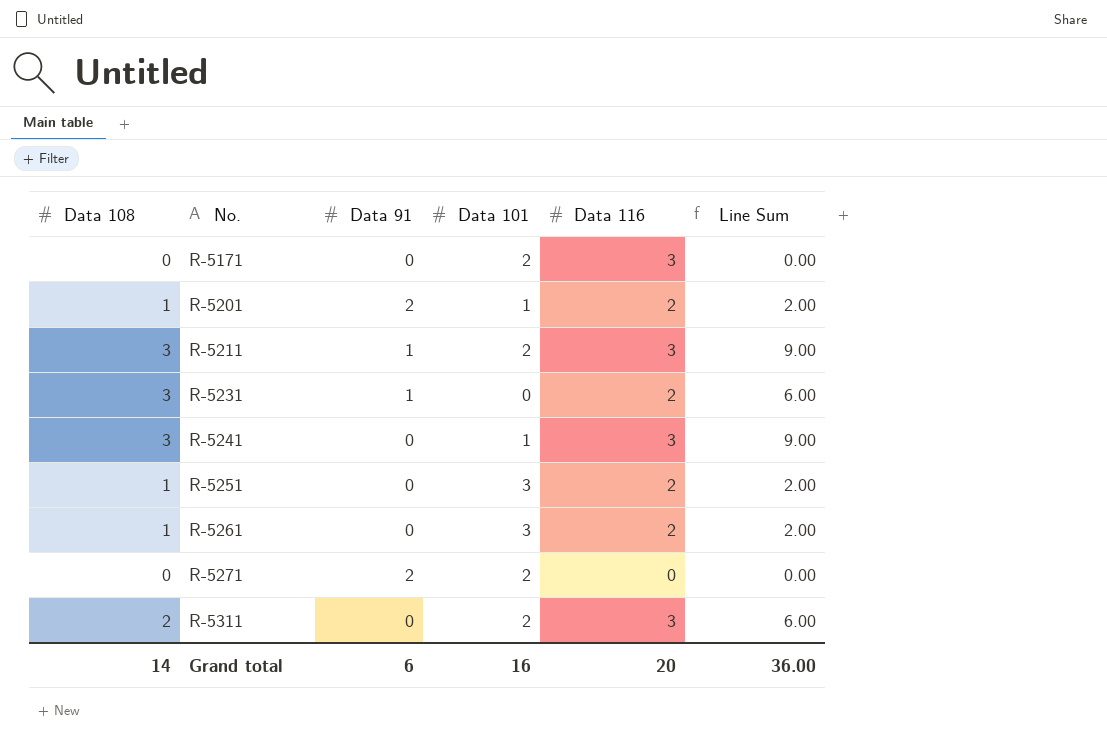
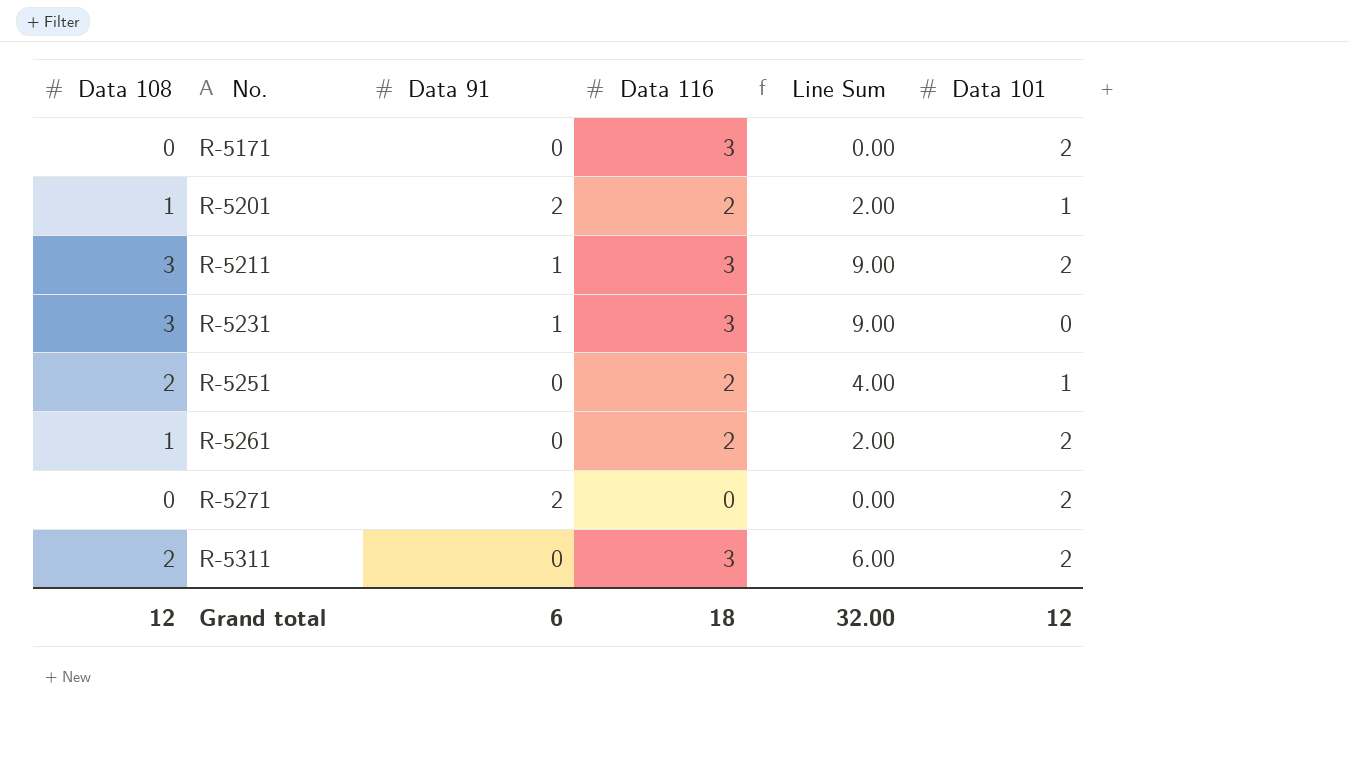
column Data 101 | position: 4 -> 6
row R-5241: 3 | 0 | 1 | 3 | 9.00 -> none
R-5231 | Data 116: 2 -> 3
R-5231 | Line Sum: 6.00 -> 9.00
R-5251 | Data 108: 1 -> 2
R-5251 | Line Sum: 2.00 -> 4.00
R-5251 | Data 101: 3 -> 1
R-5261 | Data 101: 3 -> 2
Grand total | Data 108: 14 -> 12
Grand total | Data 116: 20 -> 18
Grand total | Line Sum: 36.00 -> 32.00
Grand total | Data 101: 16 -> 12

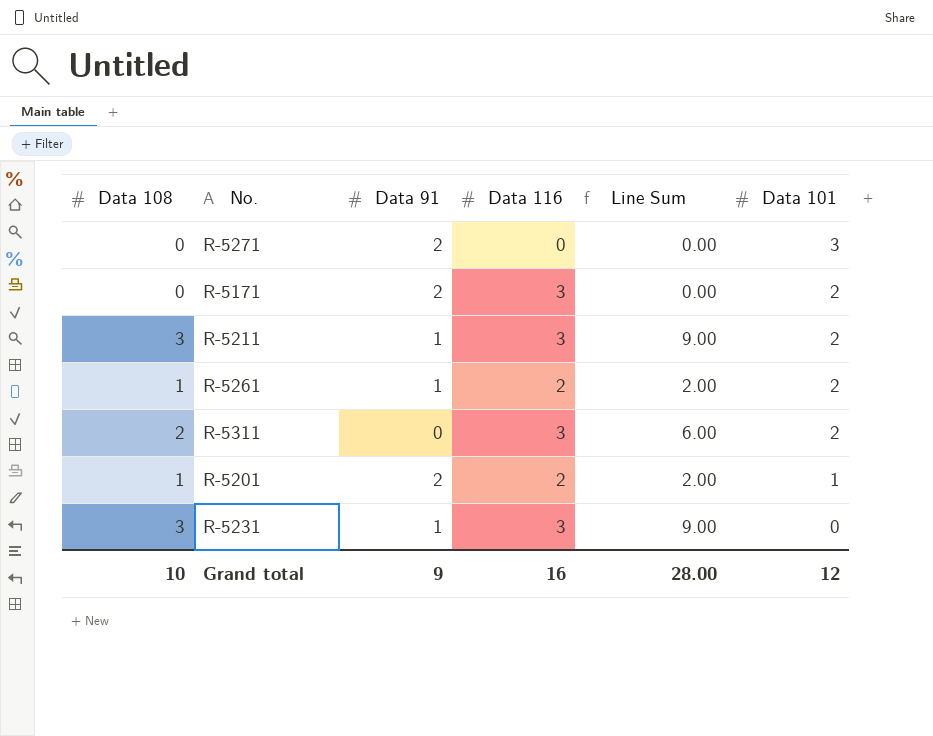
row order: No. ascending -> Data 101 descending
row R-5251: 2 | 0 | 2 | 4.00 | 1 -> none
R-5271 | Data 101: 2 -> 3
R-5171 | Data 91: 0 -> 2
R-5261 | Data 91: 0 -> 1
Grand total | Data 108: 12 -> 10
Grand total | Data 91: 6 -> 9
Grand total | Data 116: 18 -> 16
Grand total | Line Sum: 32.00 -> 28.00

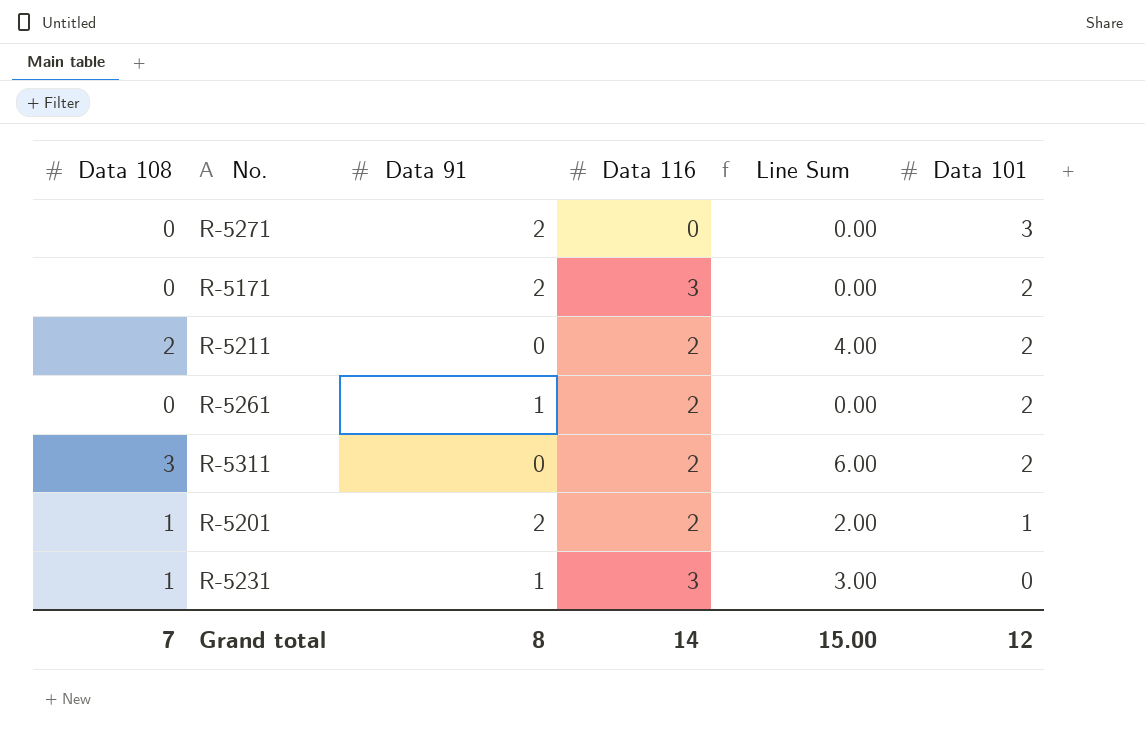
R-5211 | Data 108: 3 -> 2
R-5211 | Data 91: 1 -> 0
R-5211 | Data 116: 3 -> 2
R-5211 | Line Sum: 9.00 -> 4.00
R-5261 | Data 108: 1 -> 0
R-5261 | Line Sum: 2.00 -> 0.00
R-5311 | Data 108: 2 -> 3
R-5311 | Data 116: 3 -> 2
R-5231 | Data 108: 3 -> 1
R-5231 | Line Sum: 9.00 -> 3.00
Grand total | Data 108: 10 -> 7
Grand total | Data 91: 9 -> 8
Grand total | Data 116: 16 -> 14
Grand total | Line Sum: 28.00 -> 15.00

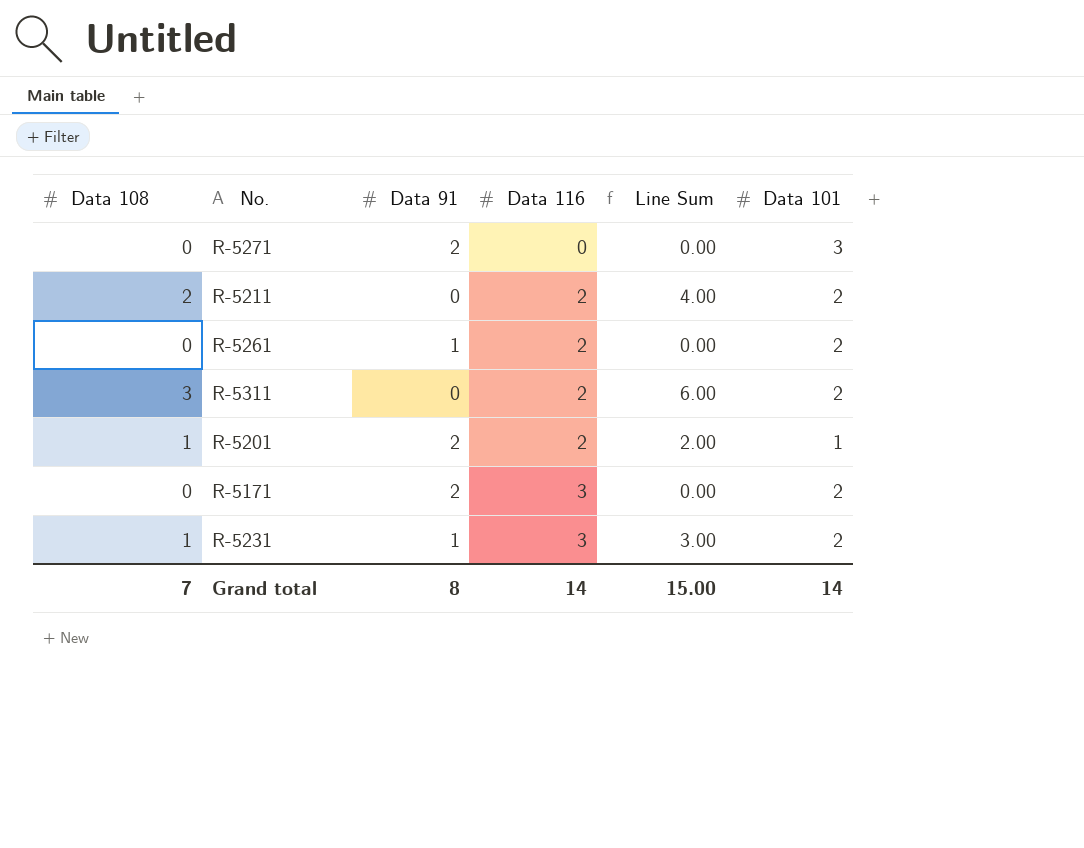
row order: Data 101 descending -> Data 116 ascending
R-5231 | Data 101: 0 -> 2
Grand total | Data 101: 12 -> 14

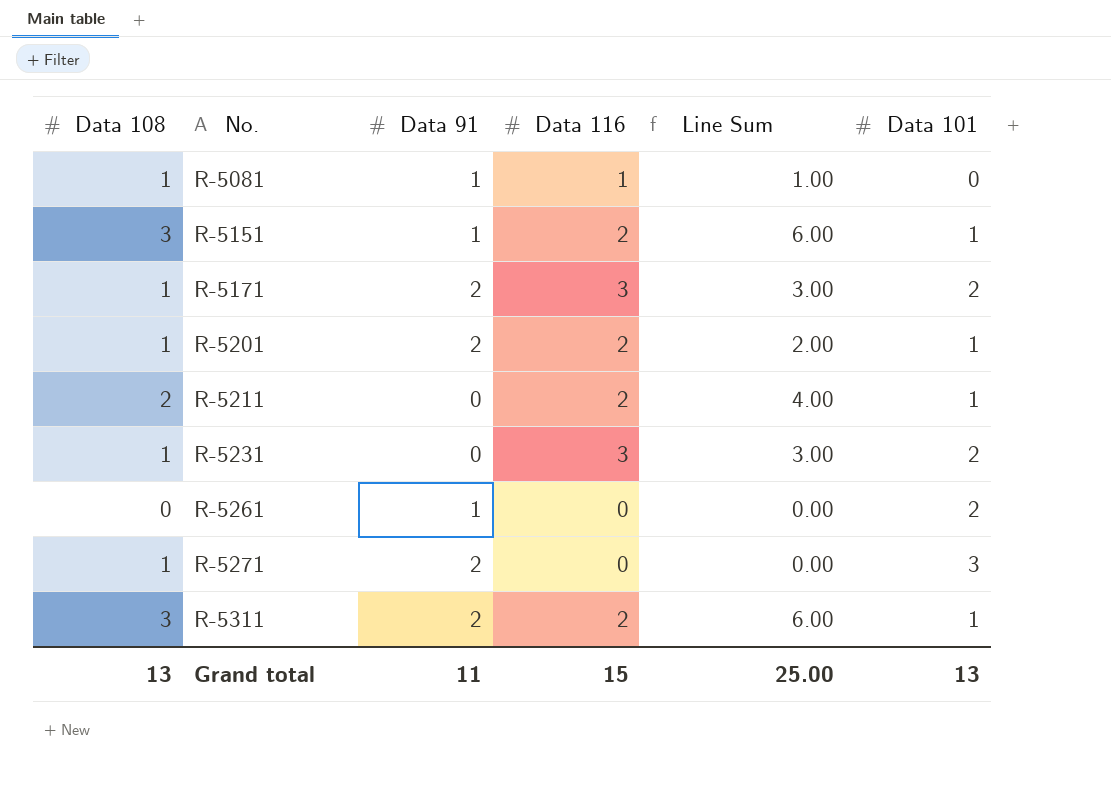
row order: Data 116 ascending -> No. ascending
row R-5081: none -> 1 | 1 | 1 | 1.00 | 0
row R-5151: none -> 3 | 1 | 2 | 6.00 | 1
R-5171 | Data 108: 0 -> 1
R-5171 | Line Sum: 0.00 -> 3.00
R-5211 | Data 101: 2 -> 1
R-5231 | Data 91: 1 -> 0
R-5261 | Data 116: 2 -> 0
R-5271 | Data 108: 0 -> 1
R-5311 | Data 91: 0 -> 2
R-5311 | Data 101: 2 -> 1
Grand total | Data 108: 7 -> 13
Grand total | Data 91: 8 -> 11
Grand total | Data 116: 14 -> 15
Grand total | Line Sum: 15.00 -> 25.00
Grand total | Data 101: 14 -> 13

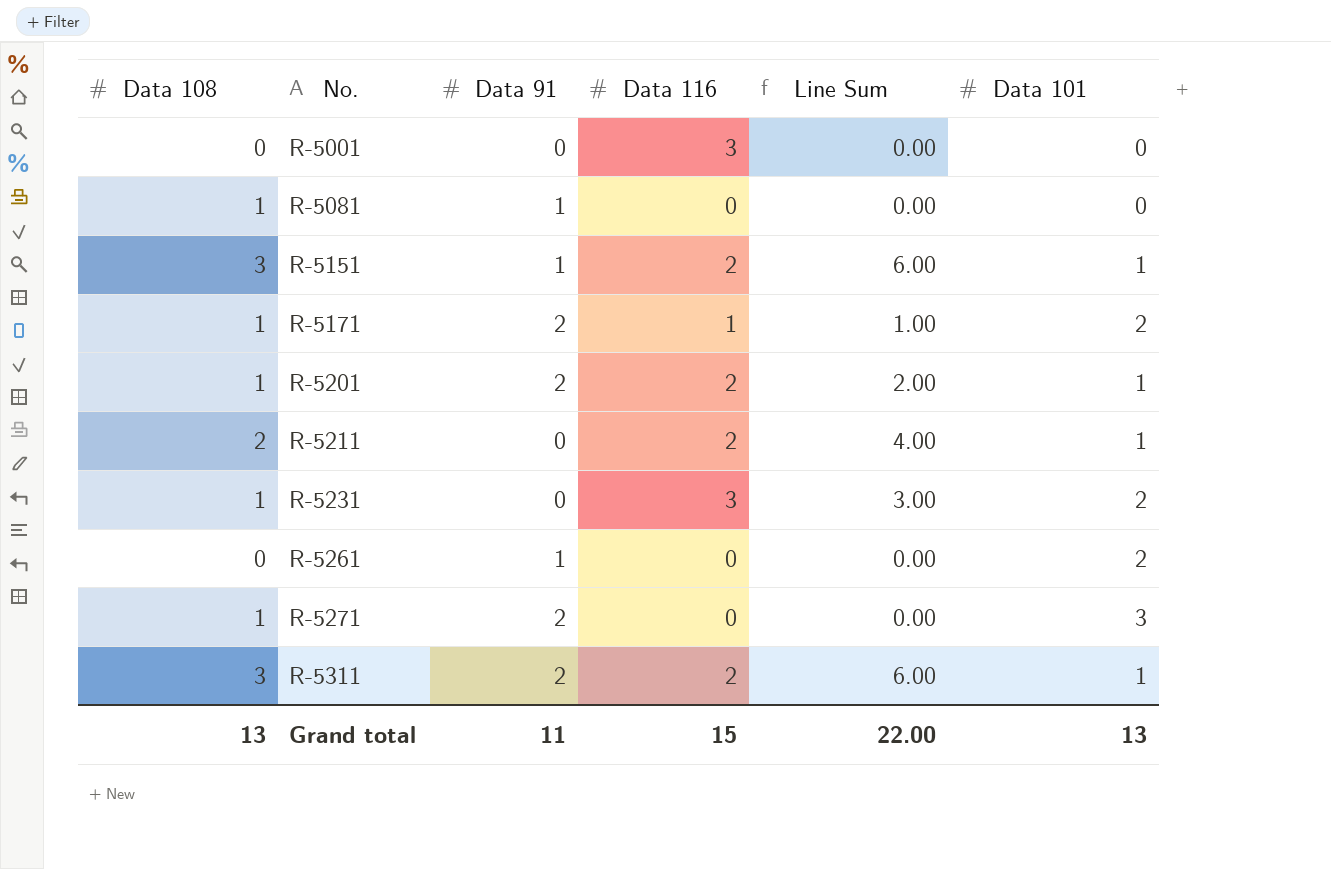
row R-5001: none -> 0 | 0 | 3 | 0.00 | 0
R-5081 | Data 116: 1 -> 0
R-5081 | Line Sum: 1.00 -> 0.00
R-5171 | Data 116: 3 -> 1
R-5171 | Line Sum: 3.00 -> 1.00
Grand total | Line Sum: 25.00 -> 22.00

